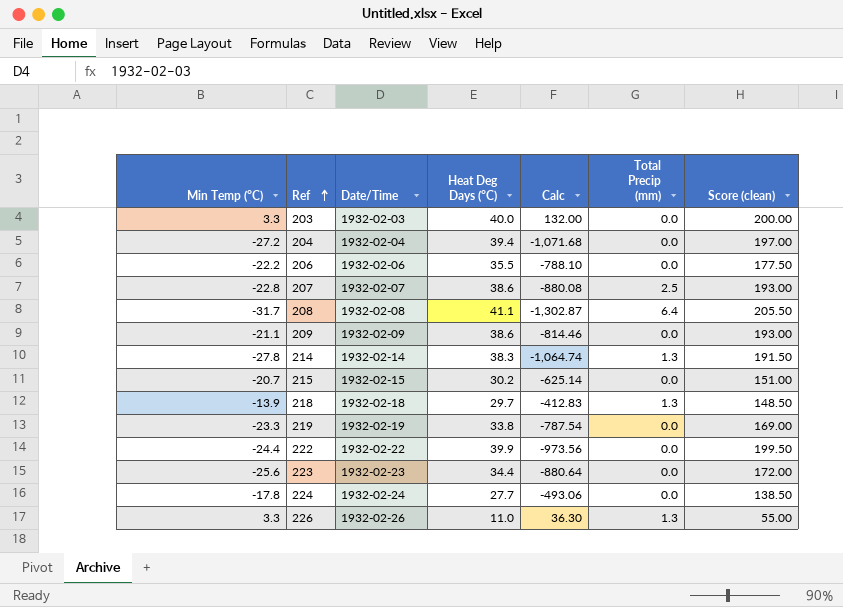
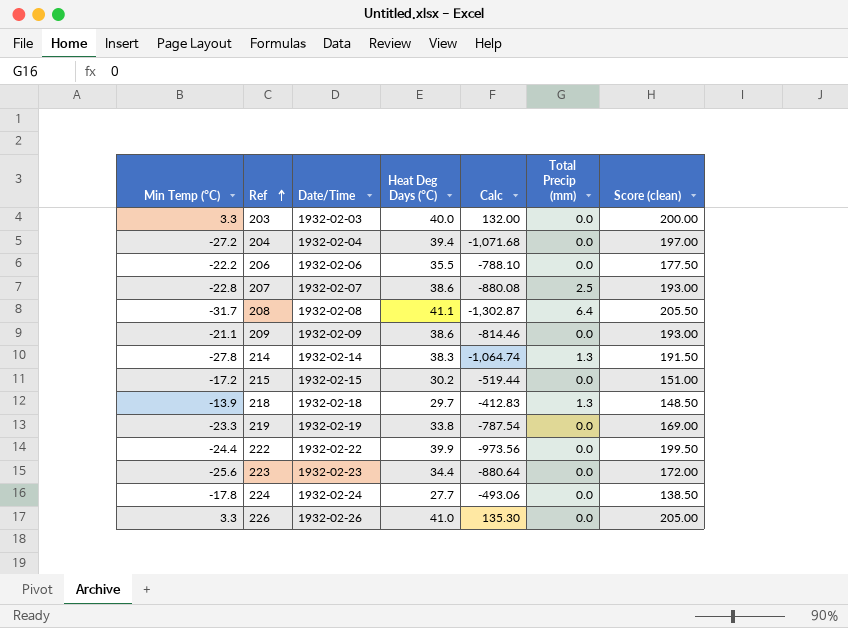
215 | Min Temp (°C): -20.7 -> -17.2
215 | Calc: -625.14 -> -519.44
226 | Heat Deg Days (°C): 11.0 -> 41.0
226 | Calc: 36.30 -> 135.30
226 | Total Precip (mm): 1.3 -> 0.0
226 | Score (clean): 55.00 -> 205.00

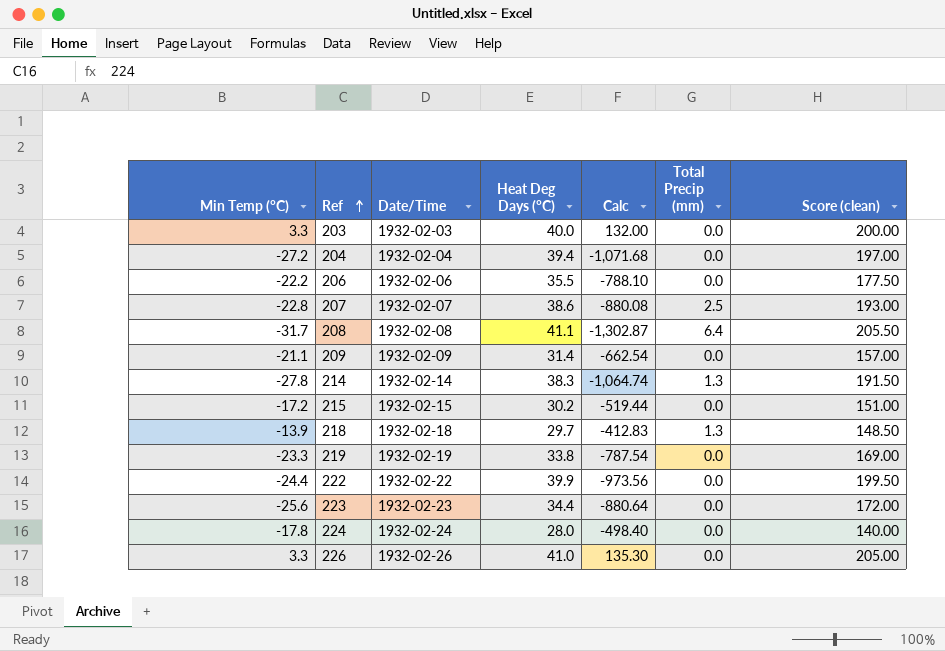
209 | Heat Deg Days (°C): 38.6 -> 31.4
209 | Calc: -814.46 -> -662.54
209 | Score (clean): 193.00 -> 157.00
224 | Heat Deg Days (°C): 27.7 -> 28.0
224 | Calc: -493.06 -> -498.40
224 | Score (clean): 138.50 -> 140.00

